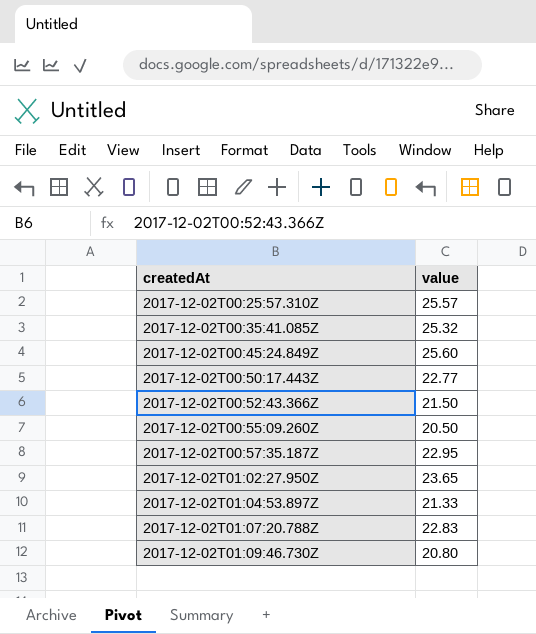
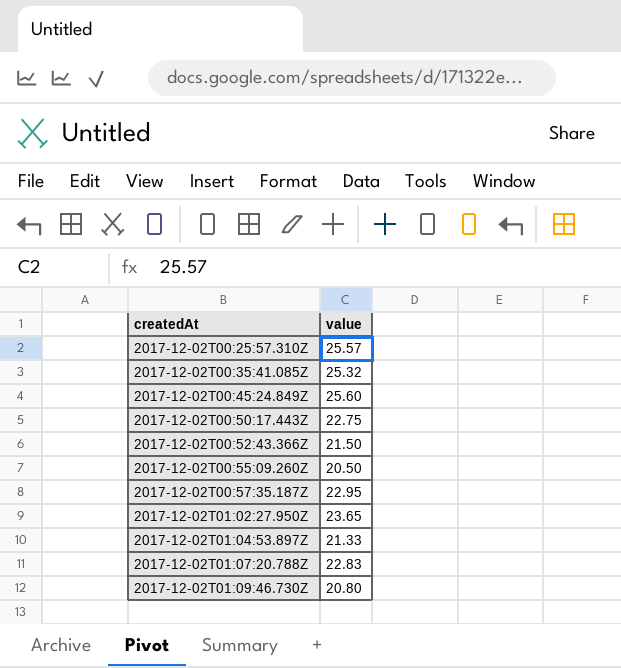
2017-12-02T00:50:17.443Z | value: 22.77 -> 22.75

